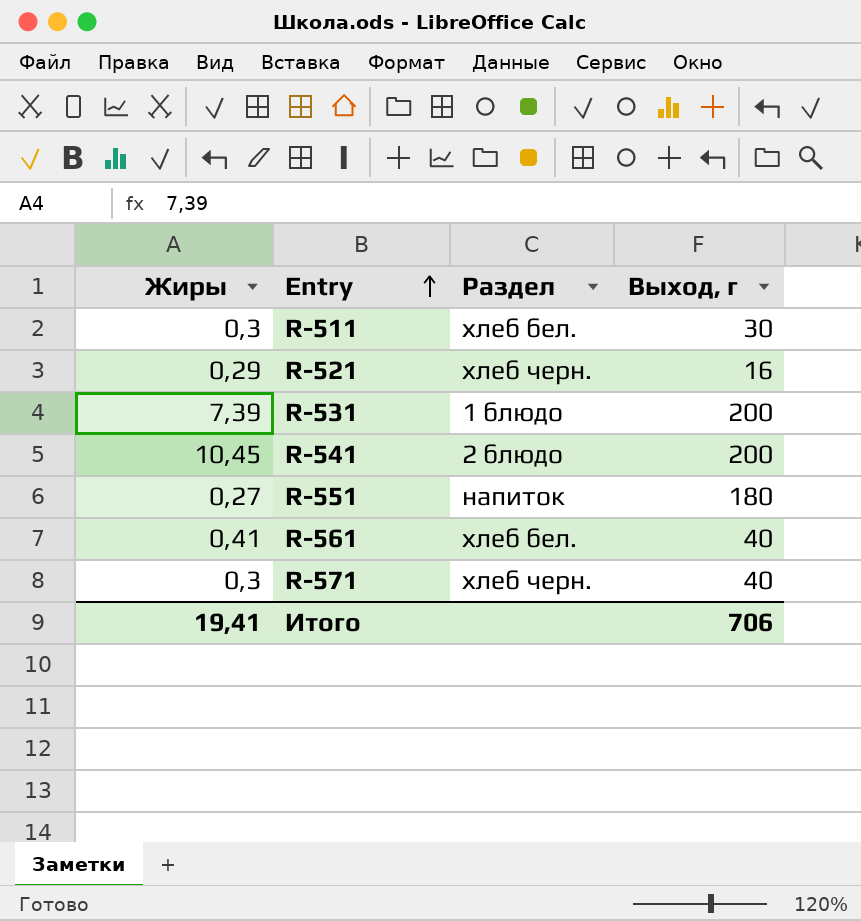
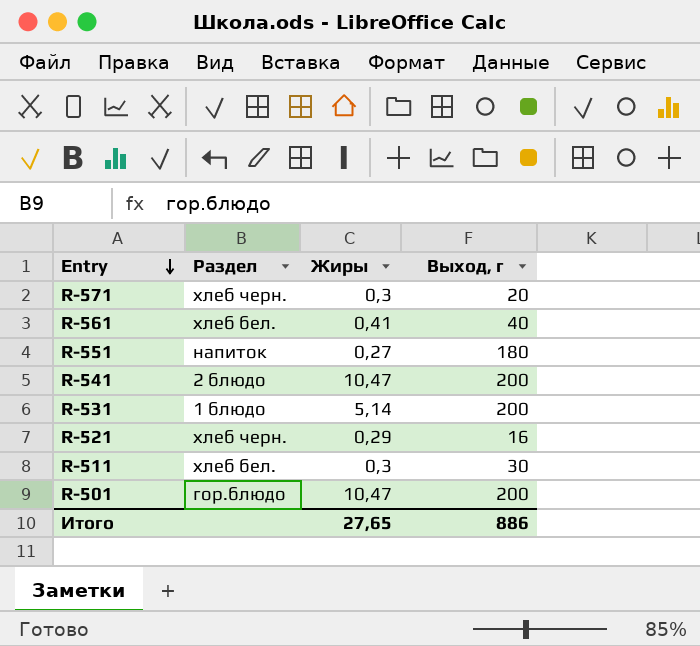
row order: Entry ascending -> Entry descending
column Жиры | position: 1 -> 3
R-571 | Выход, г: 40 -> 20
R-541 | Жиры: 10,45 -> 10,47
R-531 | Жиры: 7,39 -> 5,14
row R-501: none -> гор.блюдо | 10,47 | 200
Итого | Жиры: 19,41 -> 27,65
Итого | Выход, г: 706 -> 886

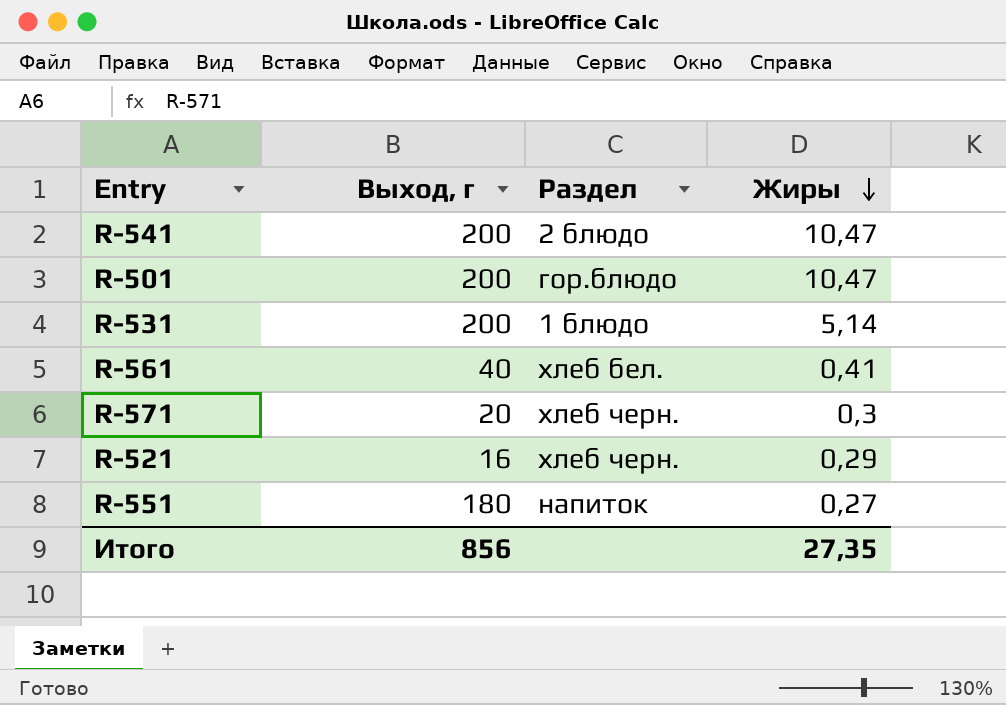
row order: Entry descending -> Жиры descending
column Выход, г | position: 4 -> 2
row R-511: хлеб бел. | 0,3 | 30 -> none
Итого | Выход, г: 886 -> 856
Итого | Жиры: 27,65 -> 27,35

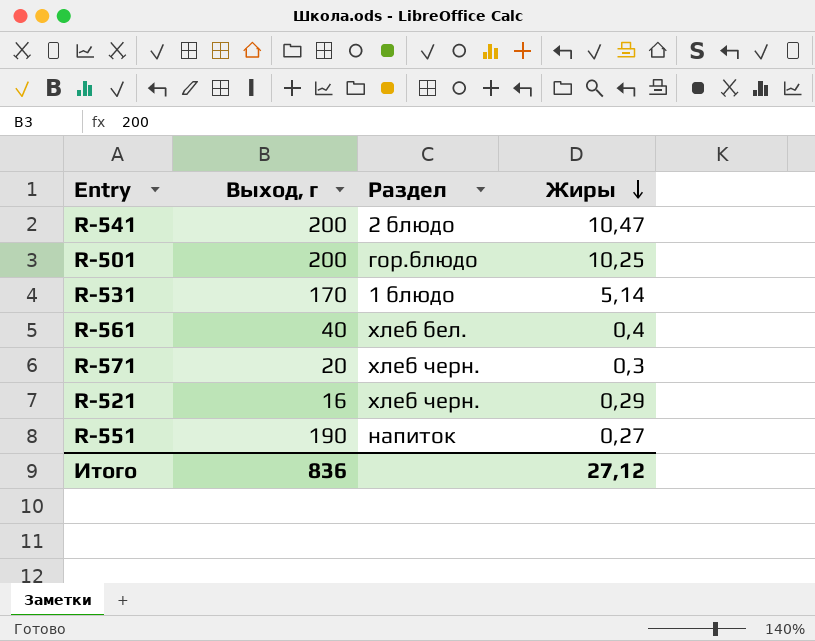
R-501 | Жиры: 10,47 -> 10,25
R-531 | Выход, г: 200 -> 170
R-561 | Жиры: 0,41 -> 0,4
R-551 | Выход, г: 180 -> 190
Итого | Выход, г: 856 -> 836
Итого | Жиры: 27,35 -> 27,12

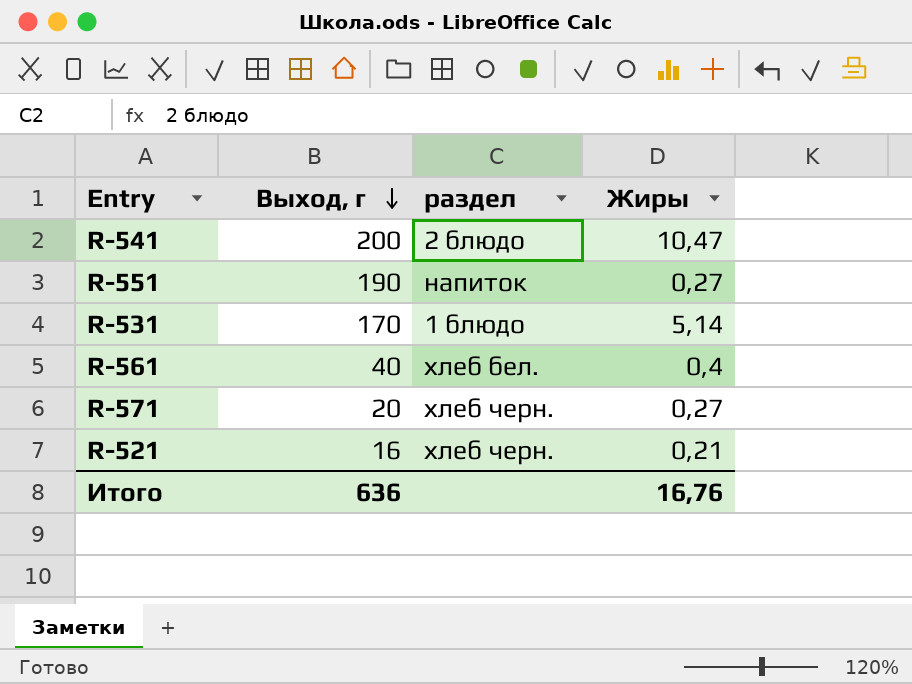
row order: Жиры descending -> Выход, г descending
column name: Раздел -> раздел
row R-501: 200 | гор.блюдо | 10,25 -> none
R-571 | Жиры: 0,3 -> 0,27
R-521 | Жиры: 0,29 -> 0,21
Итого | Выход, г: 836 -> 636
Итого | Жиры: 27,12 -> 16,76

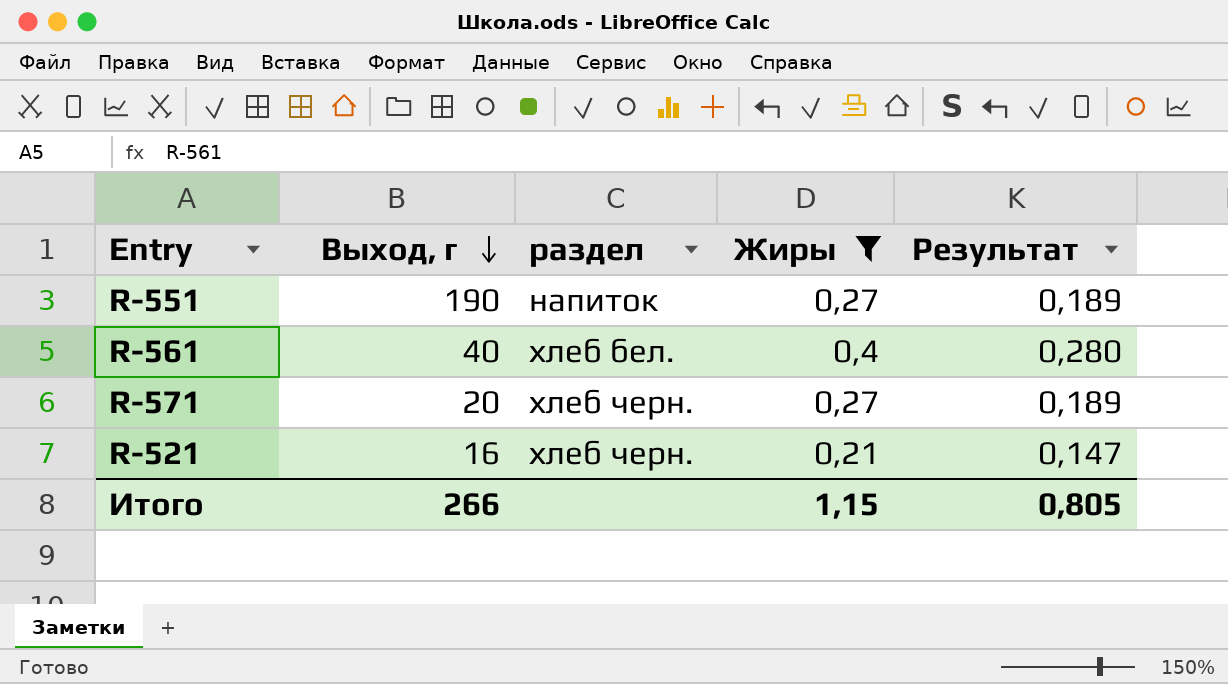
filter: none -> Жиры <= 0,4
column Результат | formula: none -> [Жиры] * 0,7
Итого | Выход, г: 636 -> 266
Итого | Жиры: 16,76 -> 1,15

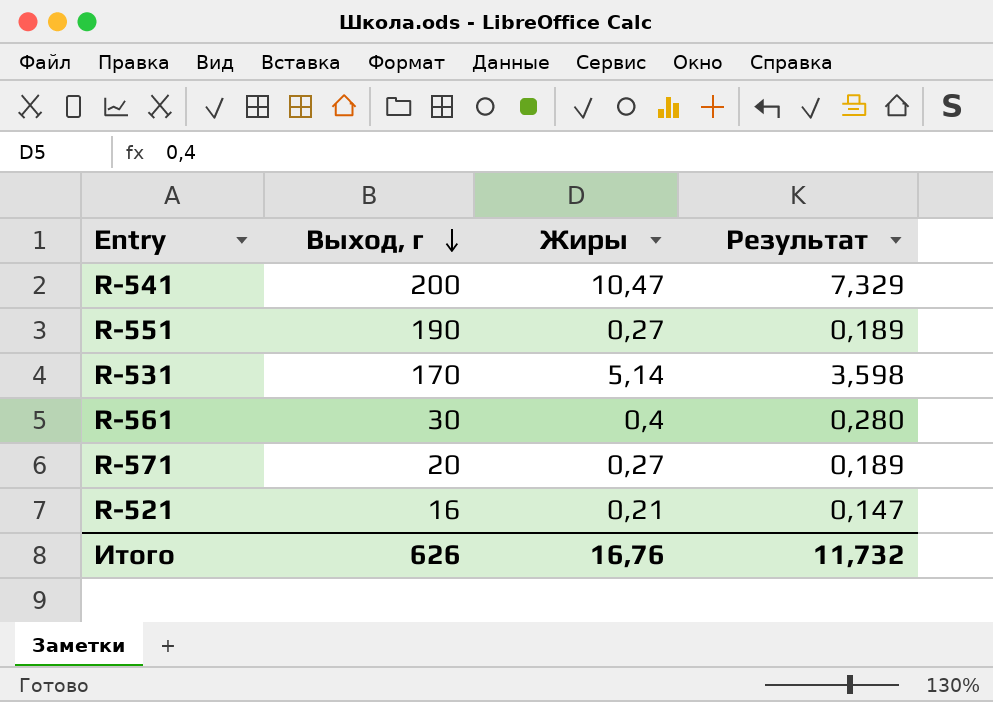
filter: Жиры <= 0,4 -> none
column раздел | position: 3 -> none
R-561 | Выход, г: 40 -> 30
Итого | Выход, г: 266 -> 626
Итого | Жиры: 1,15 -> 16,76
Итого | Результат: 0,805 -> 11,732

